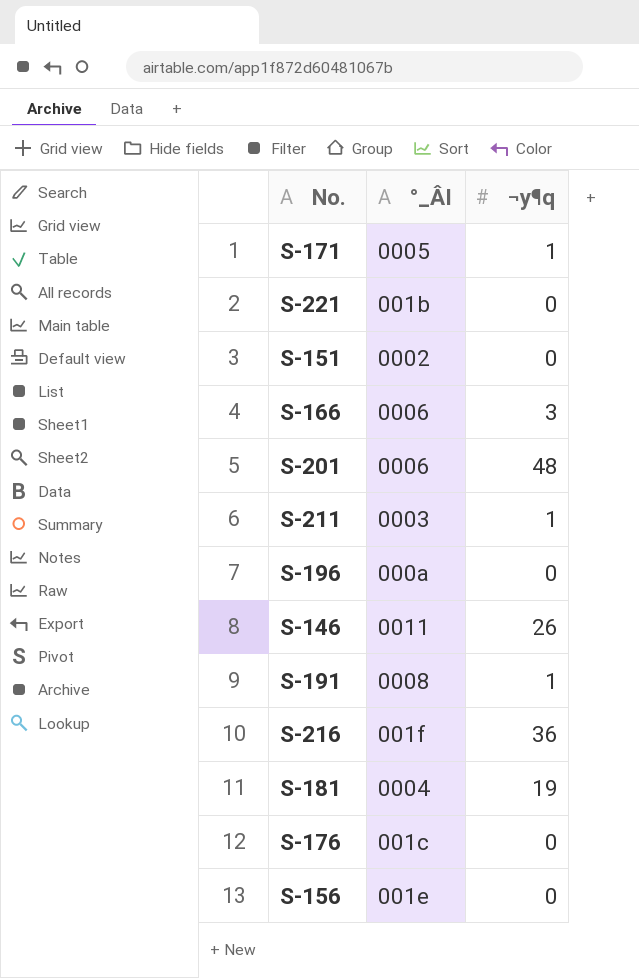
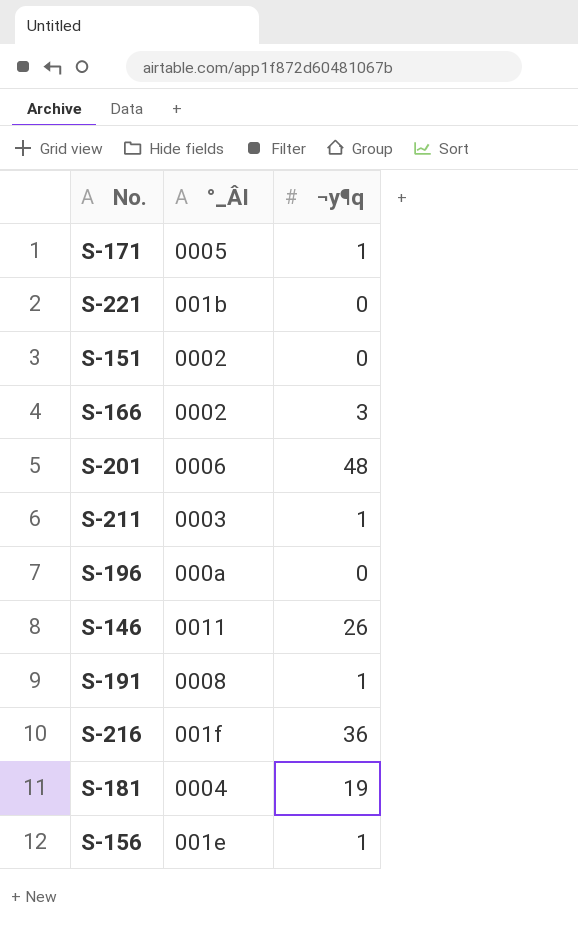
row S-176: 001c | 0 -> none
S-166 | °_ÂI: 0006 -> 0002
S-156 | ¬y¶q: 0 -> 1

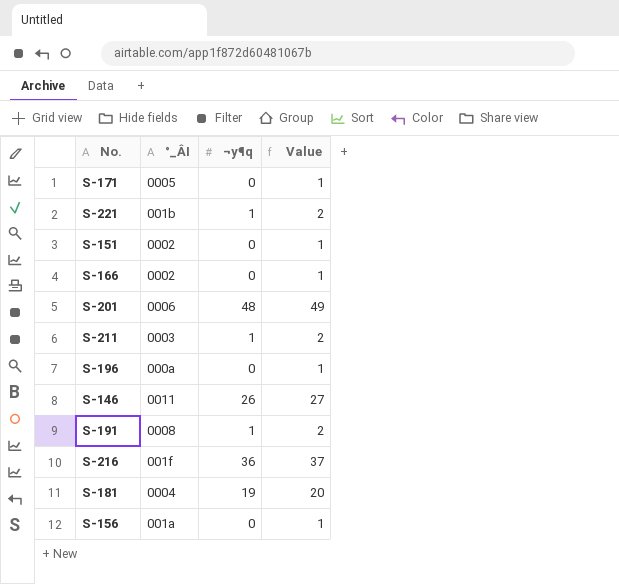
column Value | formula: none -> [¬y¶q] + 1
S-171 | ¬y¶q: 1 -> 0
S-221 | ¬y¶q: 0 -> 1
S-166 | ¬y¶q: 3 -> 0
S-156 | °_ÂI: 001e -> 001a
S-156 | ¬y¶q: 1 -> 0

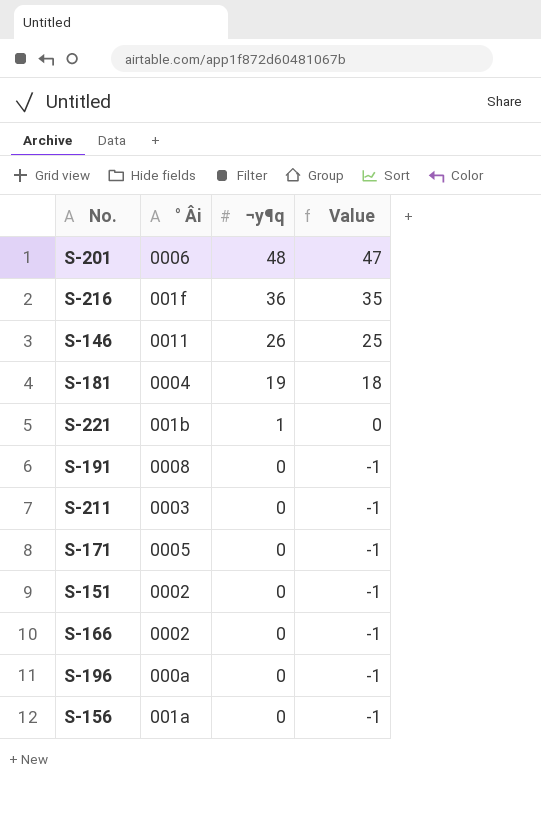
row order: none -> ¬y¶q descending
column name: °_ÂI -> ° Âi
column Value | formula: [¬y¶q] + 1 -> [¬y¶q] - 1
S-191 | ¬y¶q: 1 -> 0
S-211 | ¬y¶q: 1 -> 0

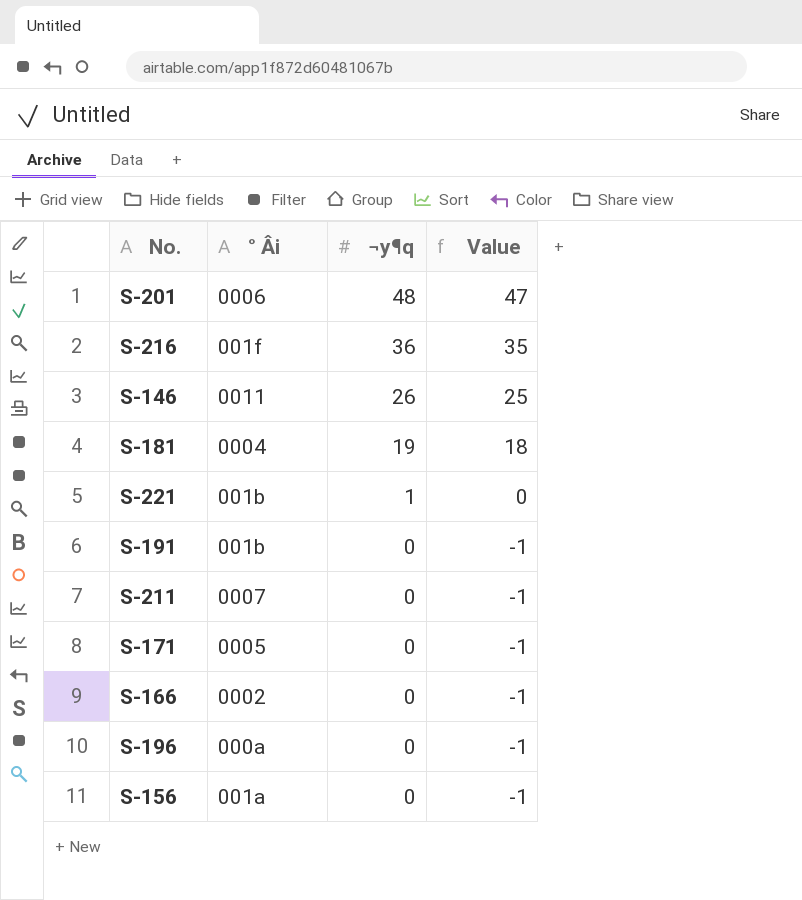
row S-151: 0002 | 0 | -1 -> none
S-191 | ° Âi: 0008 -> 001b
S-211 | ° Âi: 0003 -> 0007

